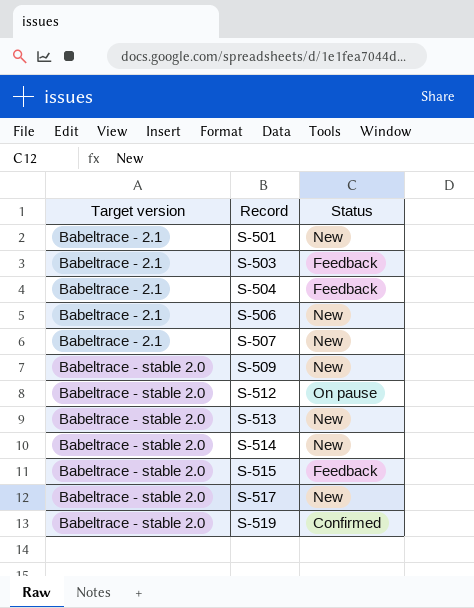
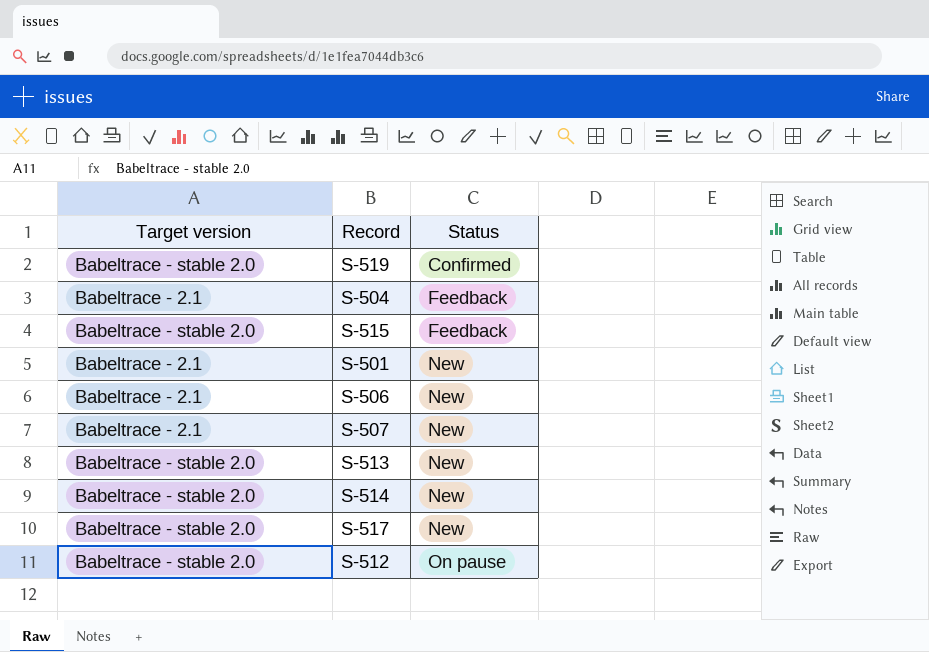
row order: Target version ascending -> Status ascending
row S-503: Babeltrace - 2.1 | Feedback -> none
row S-509: Babeltrace - stable 2.0 | New -> none

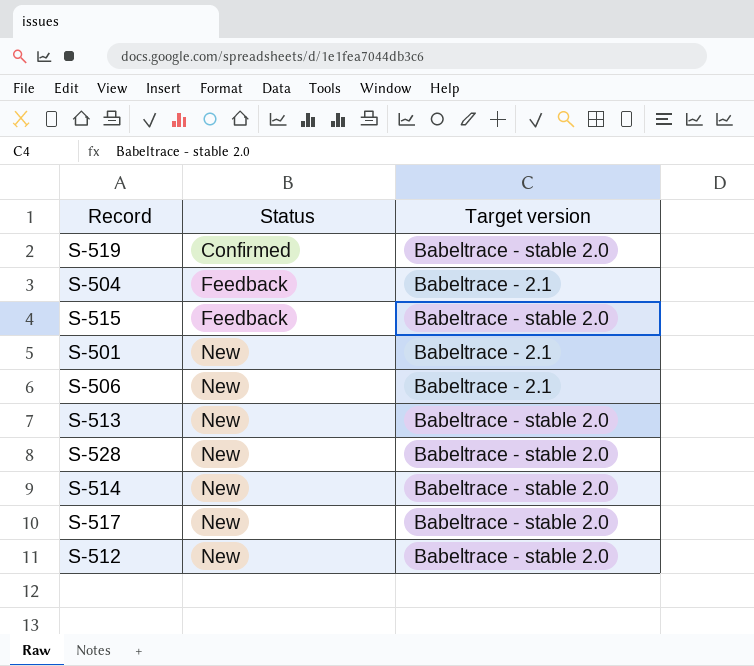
column Target version | position: 1 -> 3
row S-507: Babeltrace - 2.1 | New -> none
row S-528: none -> New | Babeltrace - stable 2.0
S-512 | Status: On pause -> New

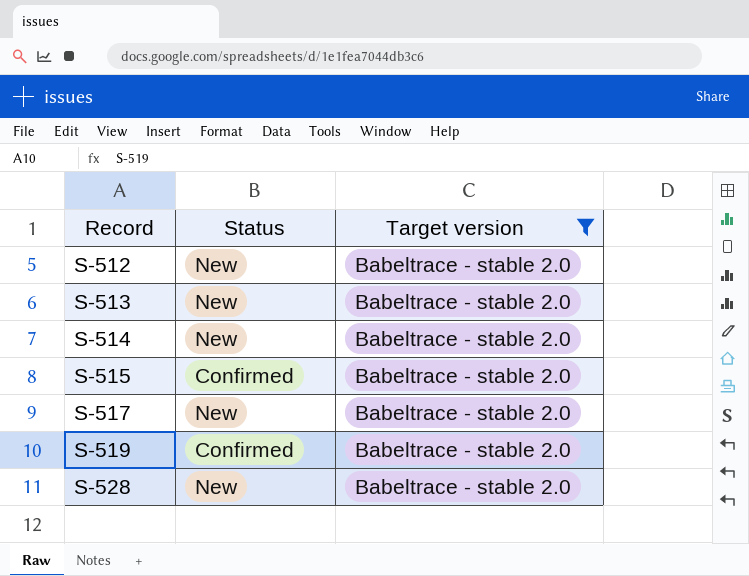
filter: none -> Target version = Babeltrace - stable 2.0
row order: Status ascending -> Record ascending
S-515 | Status: Feedback -> Confirmed

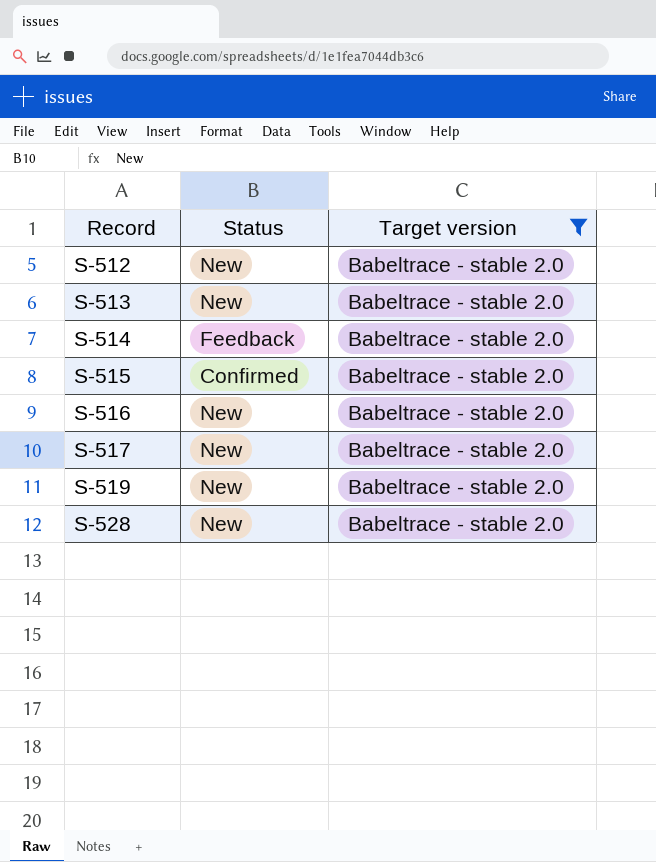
S-514 | Status: New -> Feedback
row S-516: none -> New | Babeltrace - stable 2.0
S-519 | Status: Confirmed -> New

